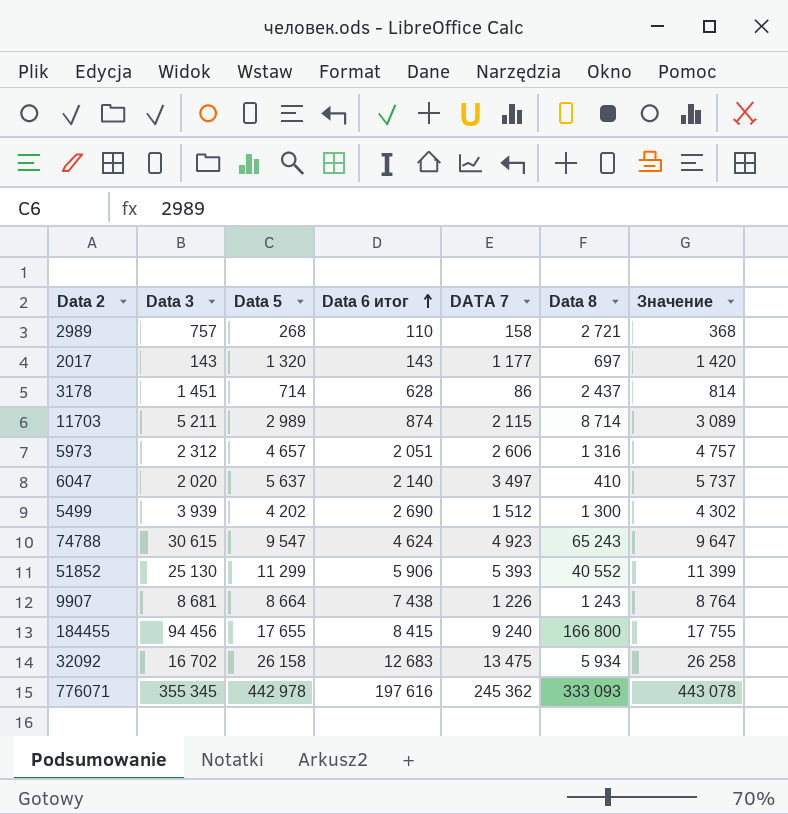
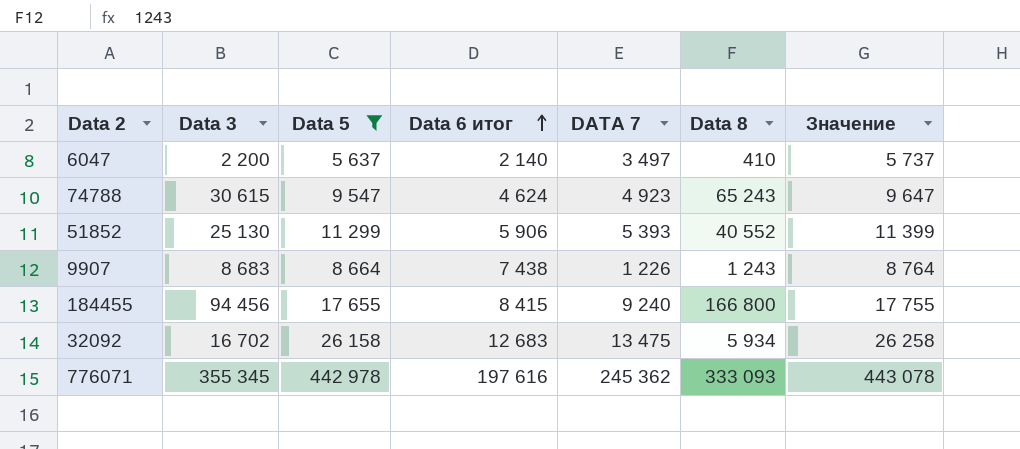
filter: none -> Data 5 >= 5 637
6047 | Data 3: 2 020 -> 2 200
9907 | Data 3: 8 681 -> 8 683

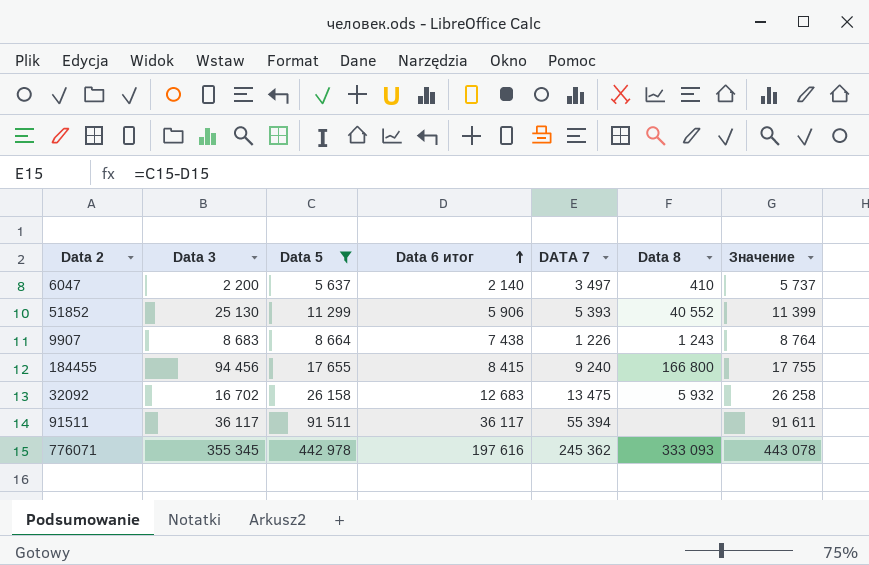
row 74788: 30 615 | 9 547 | 4 624 | 4 923 | 65 243 | 9 647 -> none
32092 | Data 8: 5 934 -> 5 932
row 91511: none -> 36 117 | 91 511 | 36 117 | 55 394 | none | 91 611

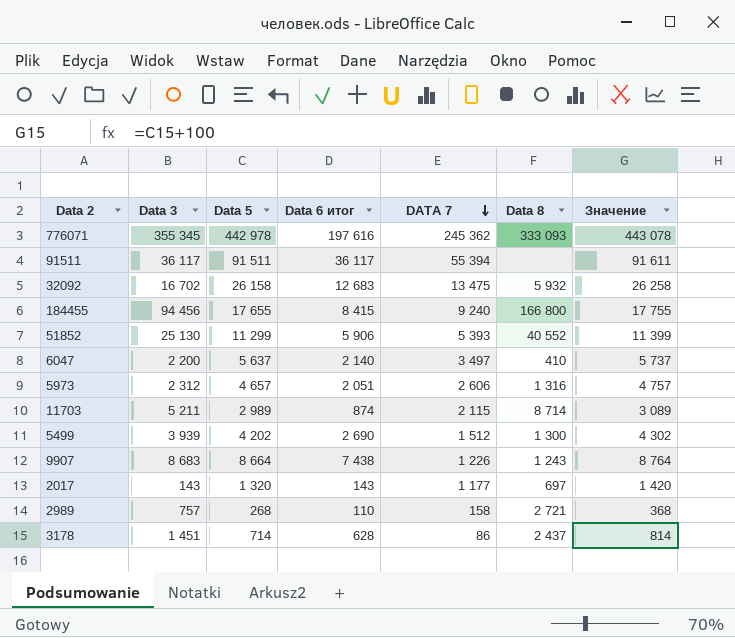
filter: Data 5 >= 5 637 -> none
row order: Data 6 итог ascending -> DATA 7 descending

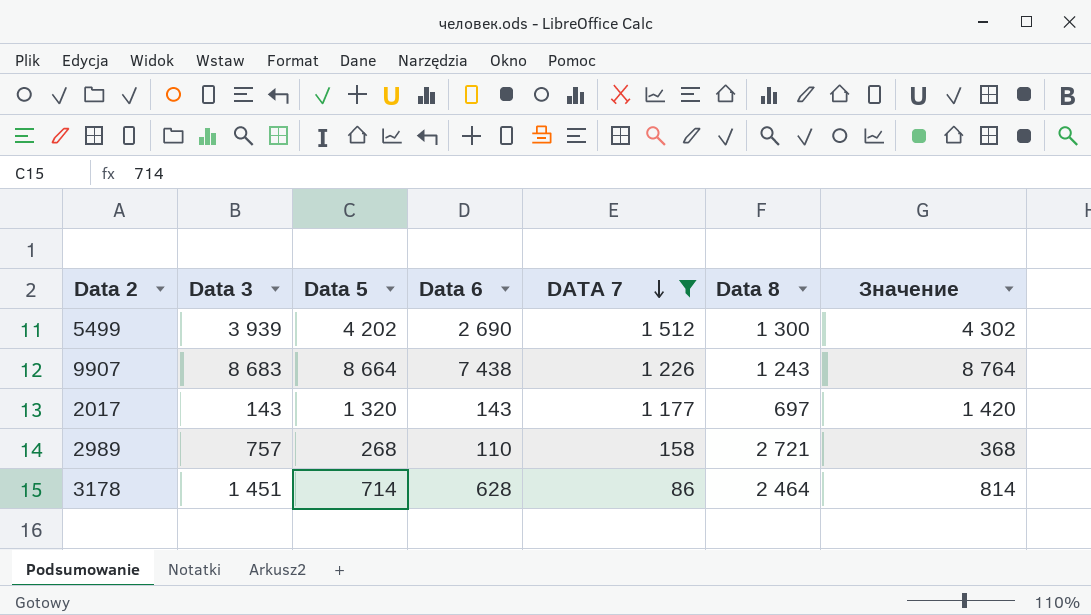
filter: none -> DATA 7 <= 1 512
column name: Data 6 итог -> Data 6
3178 | Data 8: 2 437 -> 2 464

